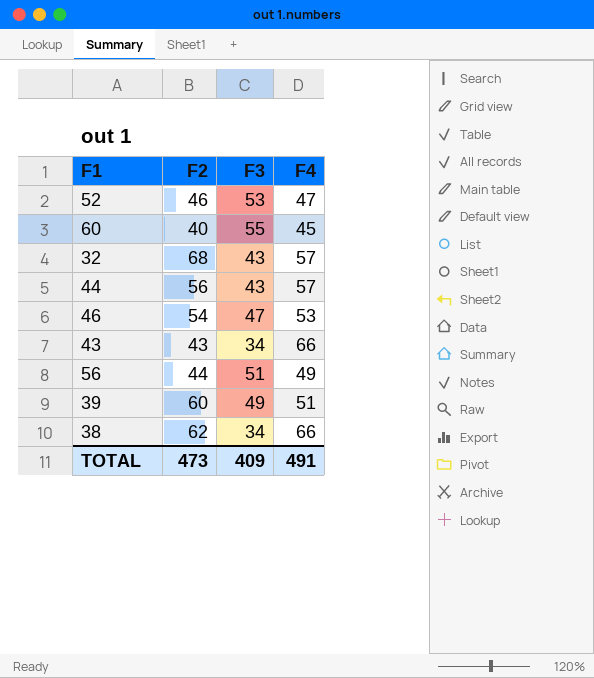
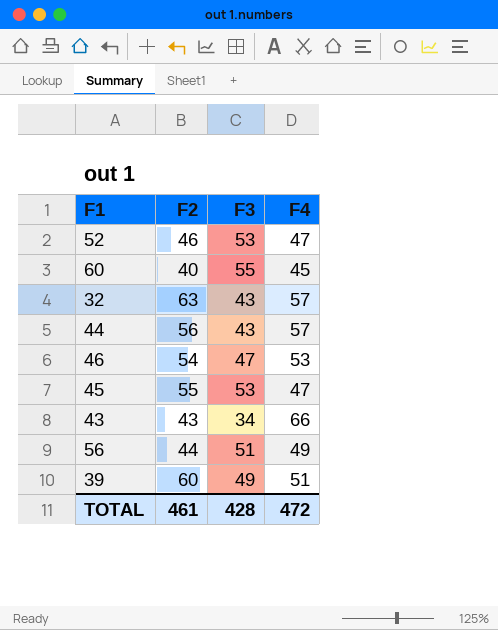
row 38: 62 | 34 | 66 -> none
32 | F2: 68 -> 63
row 45: none -> 55 | 53 | 47
TOTAL | F2: 473 -> 461
TOTAL | F3: 409 -> 428
TOTAL | F4: 491 -> 472

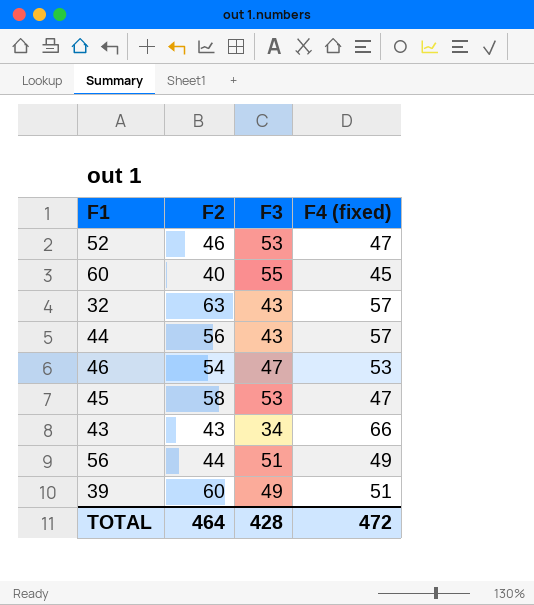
column name: F4 -> F4 (fixed)
45 | F2: 55 -> 58
TOTAL | F2: 461 -> 464

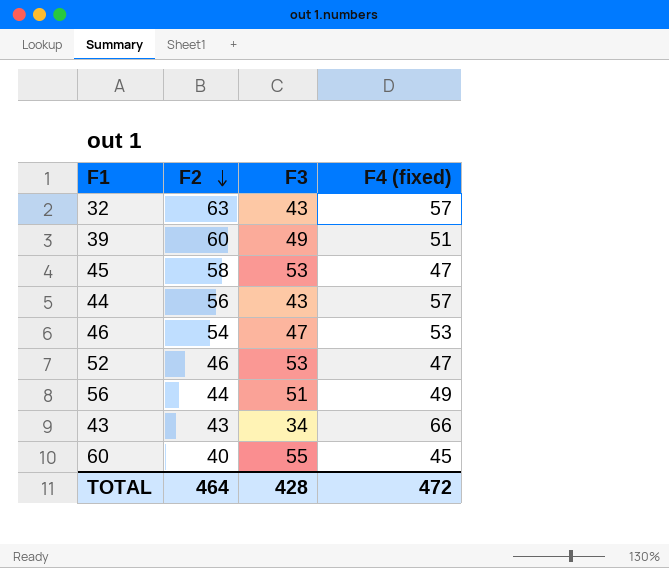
row order: none -> F2 descending

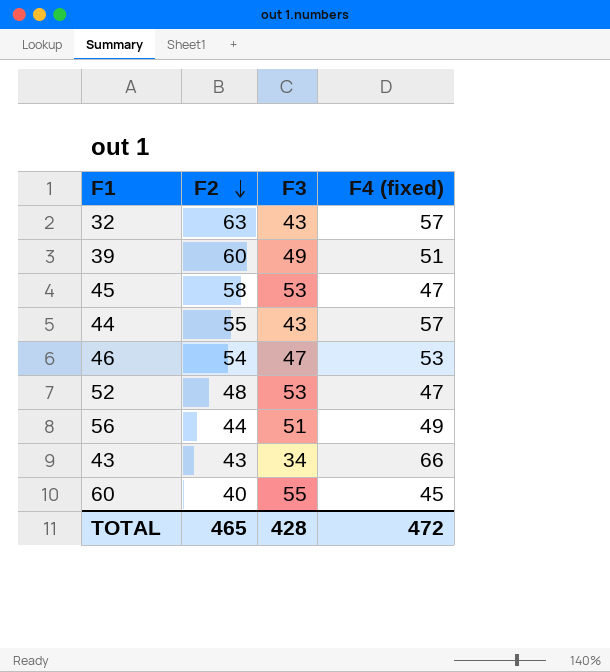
44 | F2: 56 -> 55
52 | F2: 46 -> 48
TOTAL | F2: 464 -> 465

